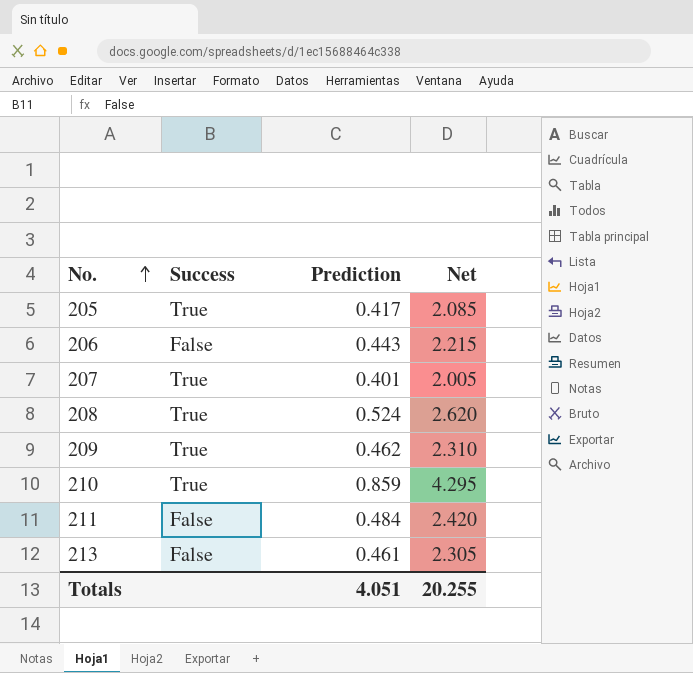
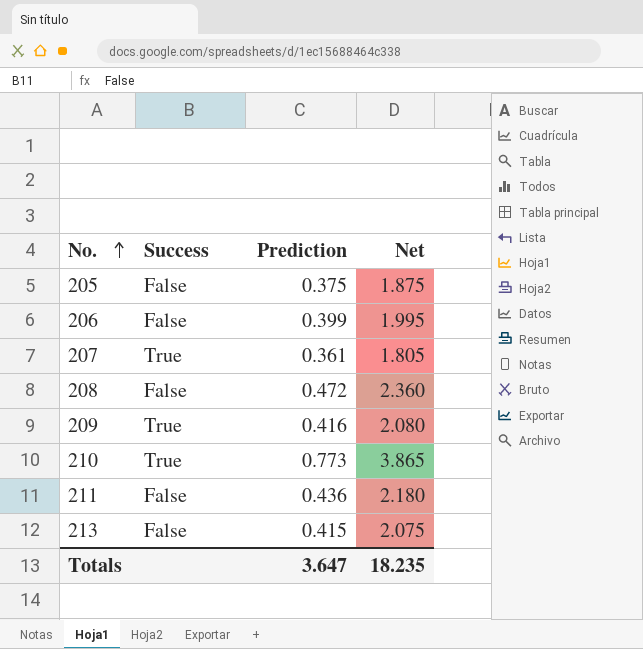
205 | Success: True -> False
205 | Prediction: 0.417 -> 0.375
205 | Net: 2.085 -> 1.875
206 | Prediction: 0.443 -> 0.399
206 | Net: 2.215 -> 1.995
207 | Prediction: 0.401 -> 0.361
207 | Net: 2.005 -> 1.805
208 | Success: True -> False
208 | Prediction: 0.524 -> 0.472
208 | Net: 2.620 -> 2.360
209 | Prediction: 0.462 -> 0.416
209 | Net: 2.310 -> 2.080
210 | Prediction: 0.859 -> 0.773
210 | Net: 4.295 -> 3.865
211 | Prediction: 0.484 -> 0.436
211 | Net: 2.420 -> 2.180
213 | Prediction: 0.461 -> 0.415
213 | Net: 2.305 -> 2.075
Totals | Prediction: 4.051 -> 3.647
Totals | Net: 20.255 -> 18.235

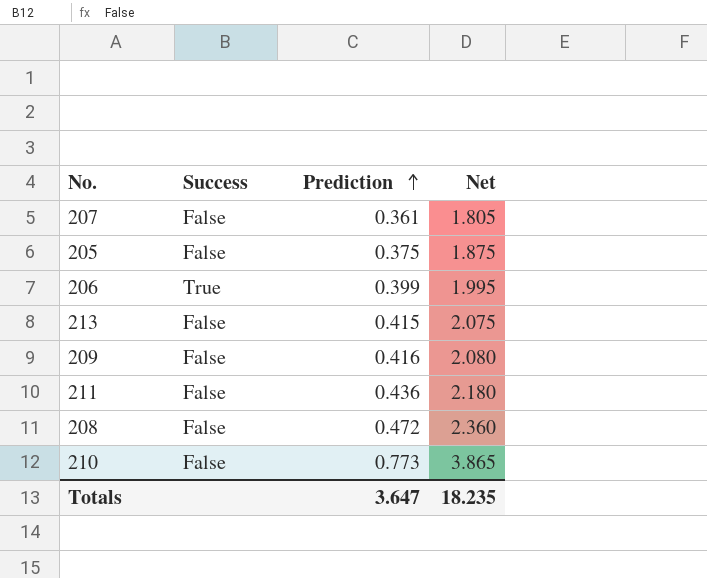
row order: No. ascending -> Prediction ascending
207 | Success: True -> False
206 | Success: False -> True
209 | Success: True -> False
210 | Success: True -> False

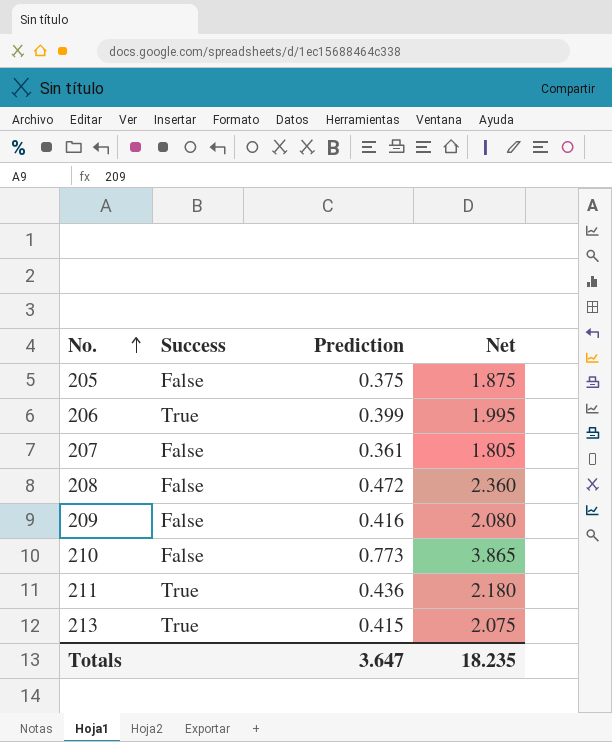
row order: Prediction ascending -> No. ascending
211 | Success: False -> True
213 | Success: False -> True

